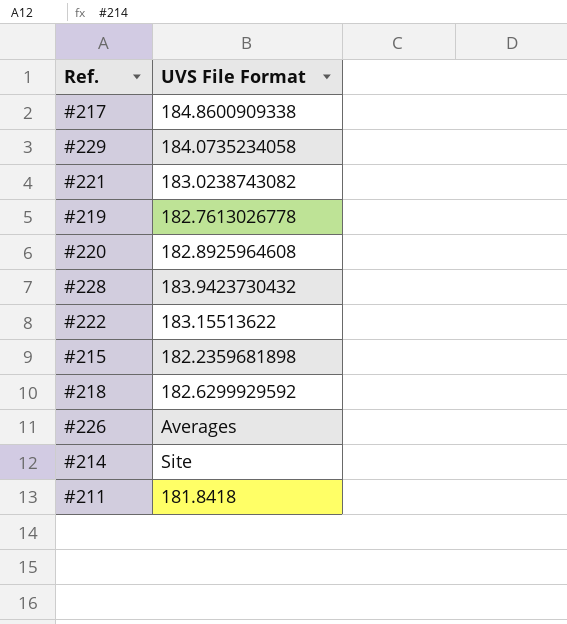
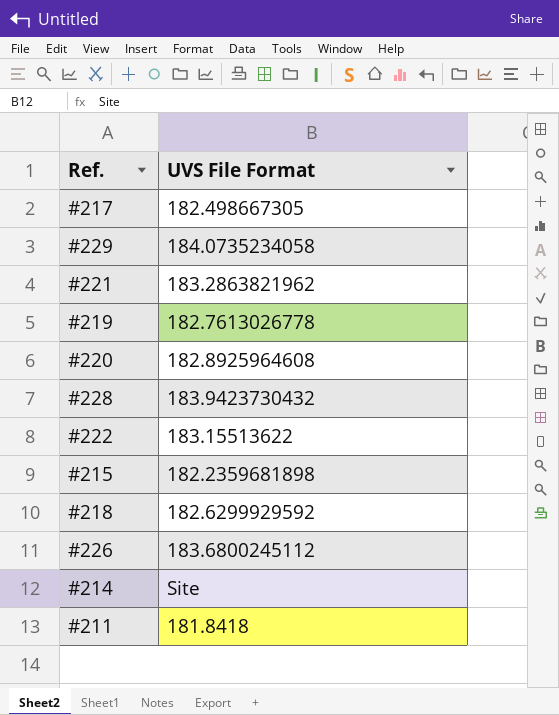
#217 | UVS File Format: 184.8600909338 -> 182.498667305
#221 | UVS File Format: 183.0238743082 -> 183.2863821962
#226 | UVS File Format: Averages -> 183.6800245112

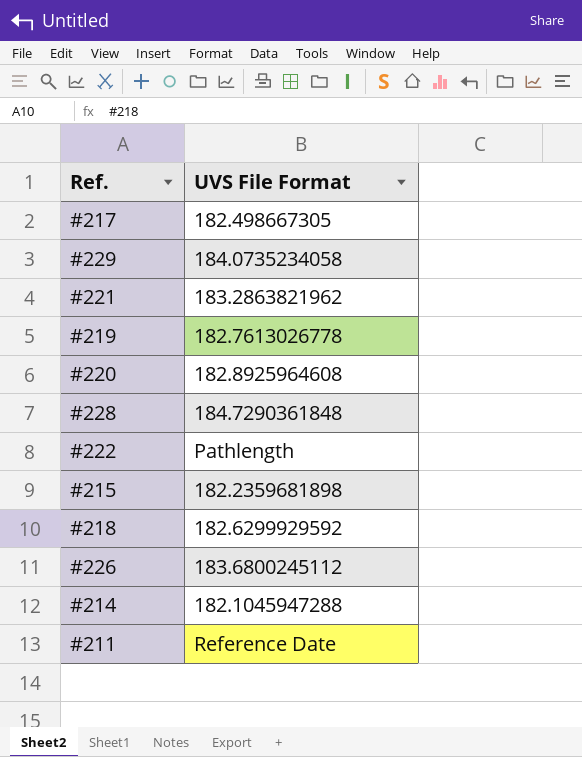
#228 | UVS File Format: 183.9423730432 -> 184.7290361848
#222 | UVS File Format: 183.15513622 -> Pathlength
#214 | UVS File Format: Site -> 182.1045947288
#211 | UVS File Format: 181.8418 -> Reference Date

